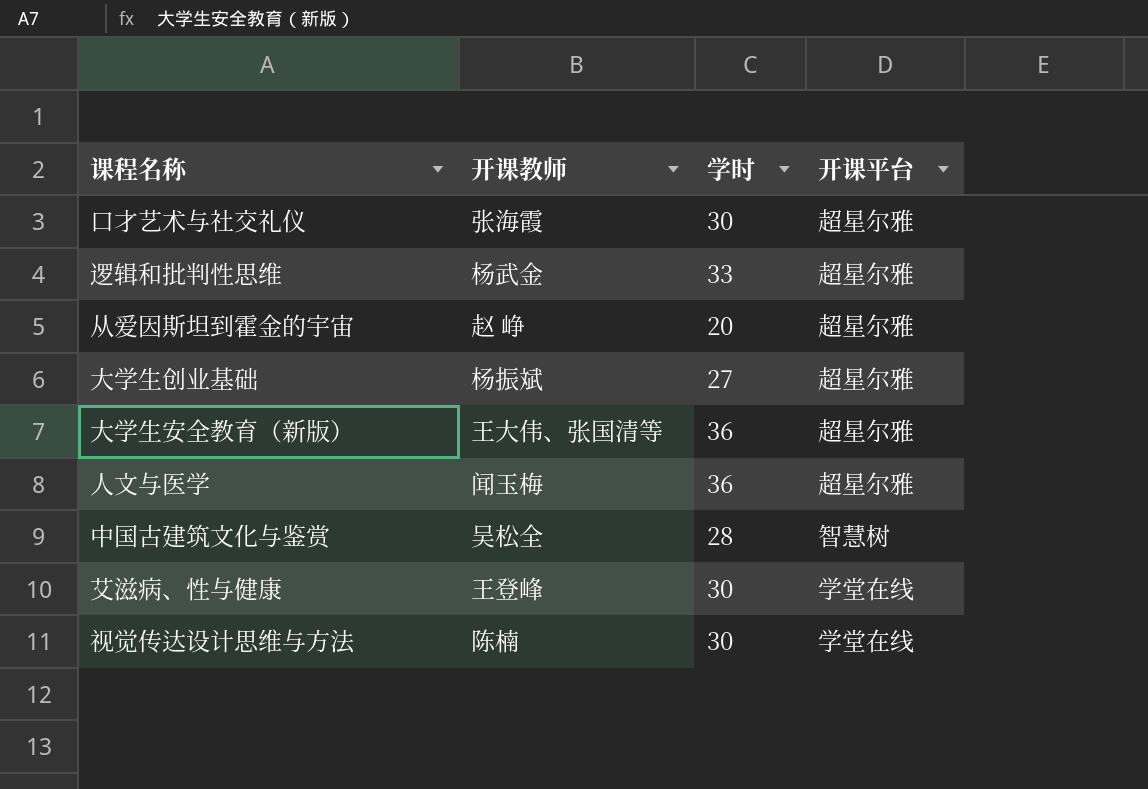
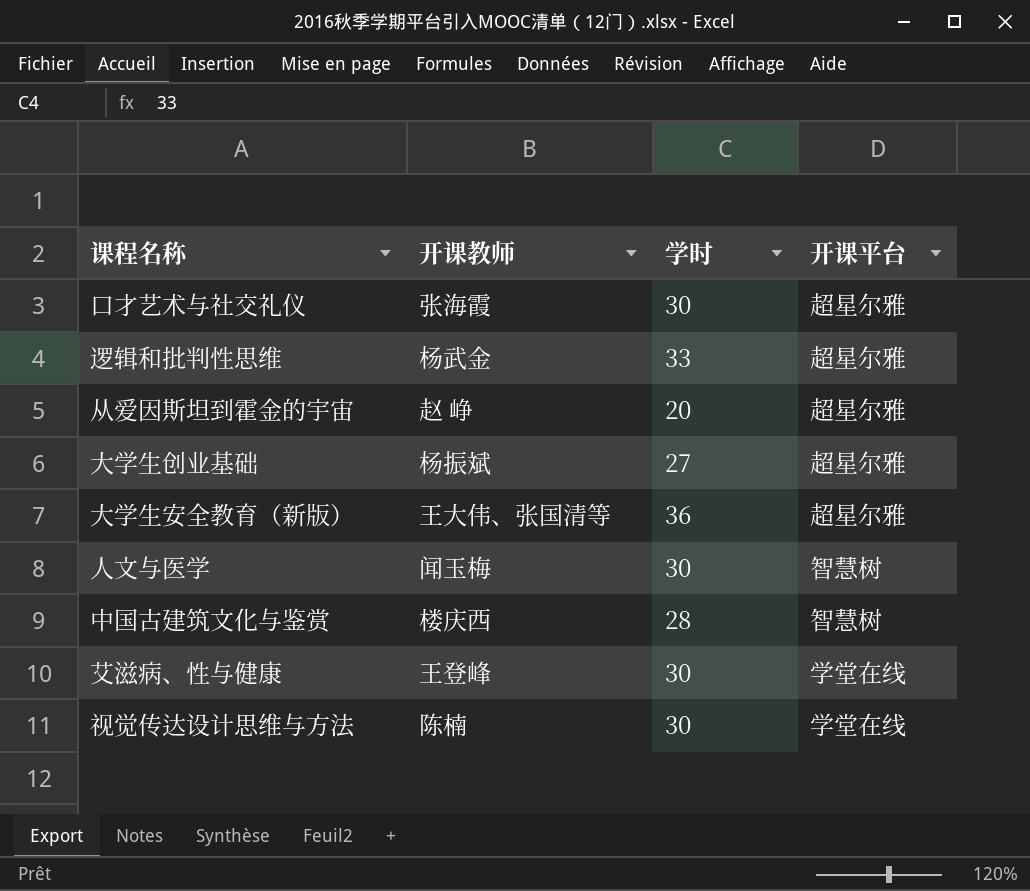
人文与医学 | 学时: 36 -> 30
人文与医学 | 开课平台: 超星尔雅 -> 智慧树
中国古建筑文化与鉴赏 | 开课教师: 吴松全 -> 楼庆西

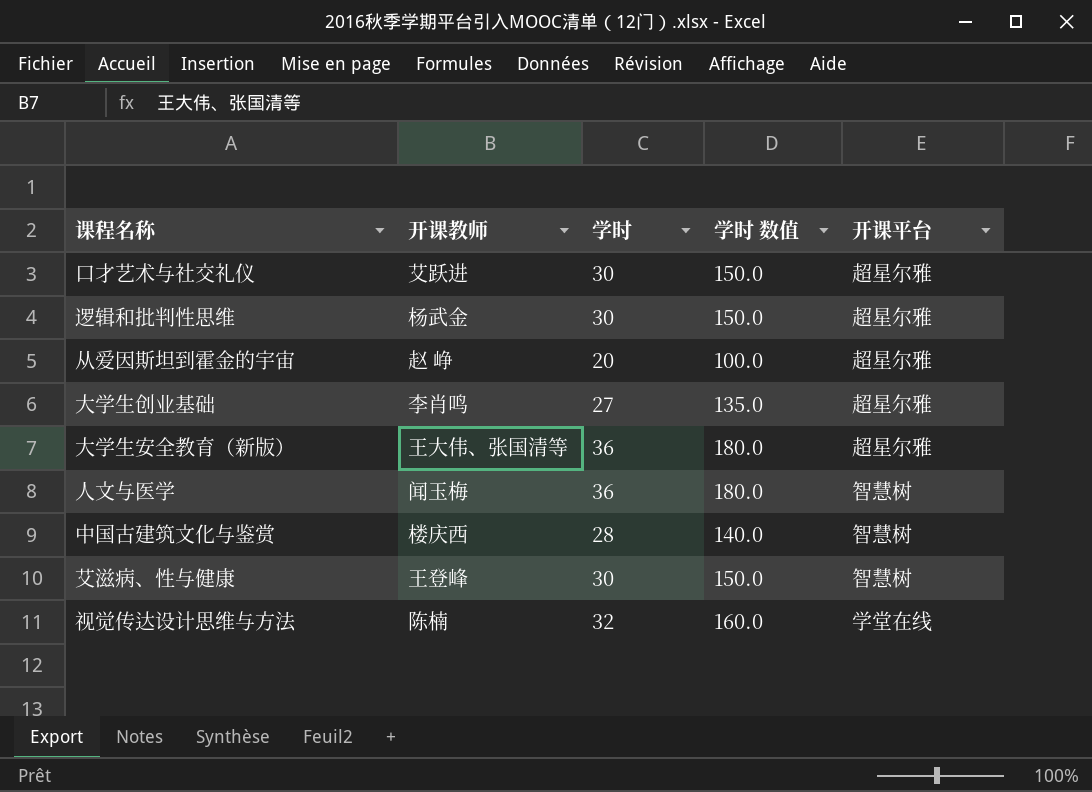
column 学时 数值 | formula: none -> [学时] * 5
口才艺术与社交礼仪 | 开课教师: 张海霞 -> 艾跃进
逻辑和批判性思维 | 学时: 33 -> 30
大学生创业基础 | 开课教师: 杨振斌 -> 李肖鸣
人文与医学 | 学时: 30 -> 36
艾滋病、性与健康 | 开课平台: 学堂在线 -> 智慧树
视觉传达设计思维与方法 | 学时: 30 -> 32

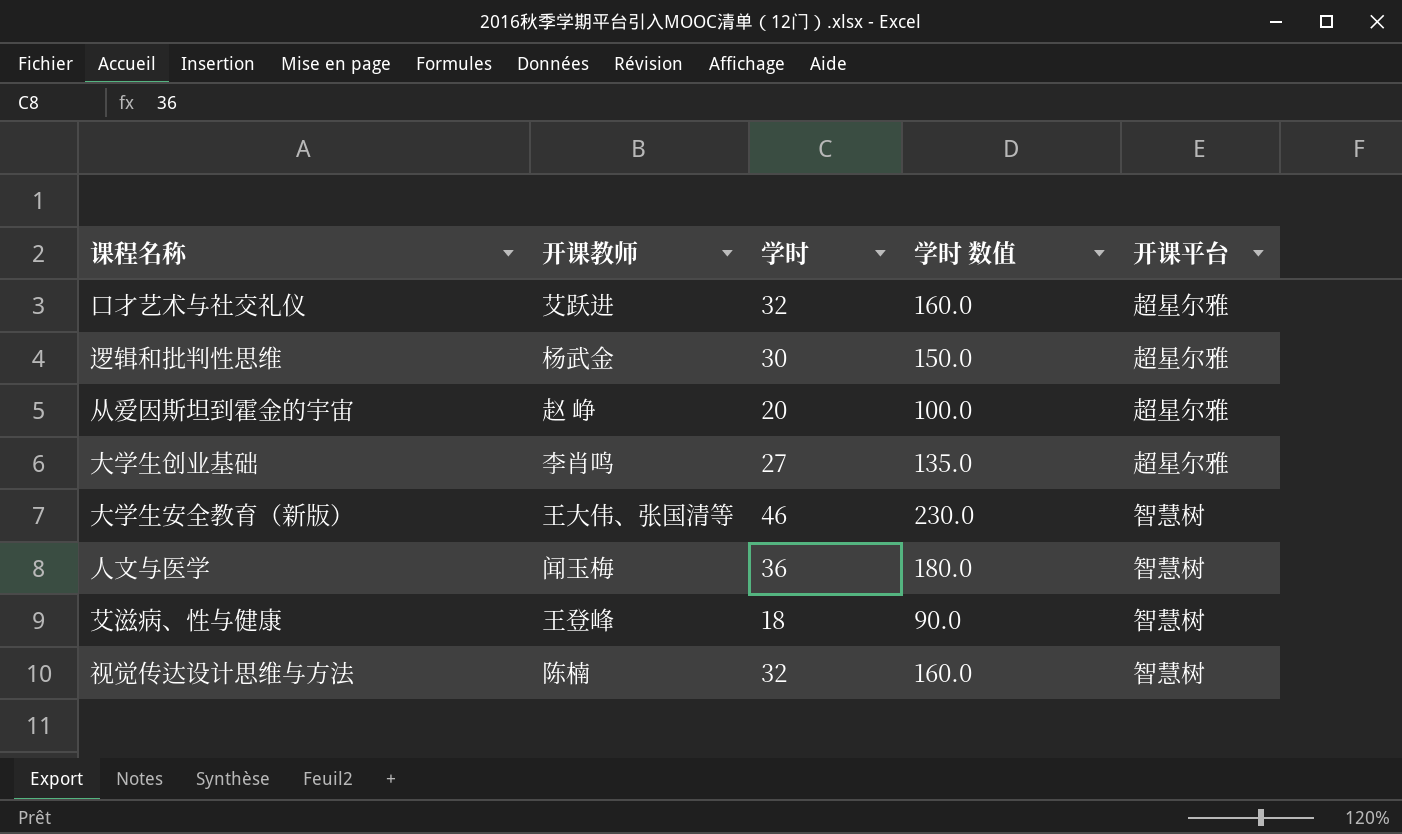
row 中国古建筑文化与鉴赏: 楼庆西 | 28 | 140.0 | 智慧树 -> none
口才艺术与社交礼仪 | 学时: 30 -> 32
口才艺术与社交礼仪 | 学时 数值: 150.0 -> 160.0
大学生安全教育（新版） | 学时: 36 -> 46
大学生安全教育（新版） | 学时 数值: 180.0 -> 230.0
大学生安全教育（新版） | 开课平台: 超星尔雅 -> 智慧树
艾滋病、性与健康 | 学时: 30 -> 18
艾滋病、性与健康 | 学时 数值: 150.0 -> 90.0
视觉传达设计思维与方法 | 开课平台: 学堂在线 -> 智慧树

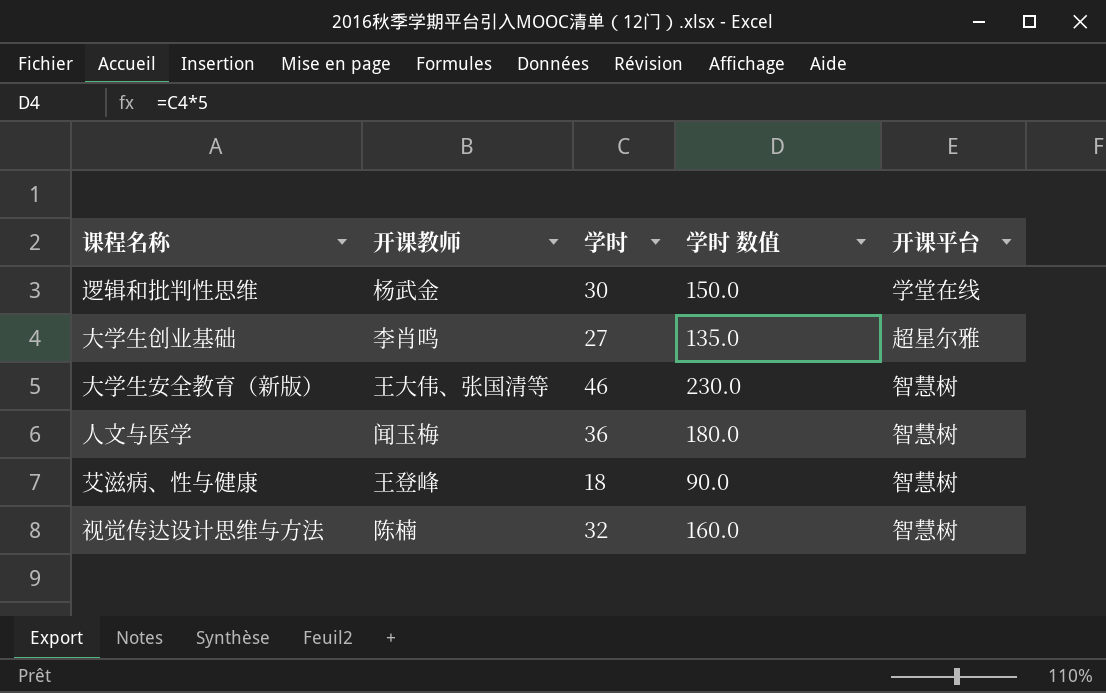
row 口才艺术与社交礼仪: 艾跃进 | 32 | 160.0 | 超星尔雅 -> none
row 从爱因斯坦到霍金的宇宙: 赵 峥 | 20 | 100.0 | 超星尔雅 -> none
逻辑和批判性思维 | 开课平台: 超星尔雅 -> 学堂在线

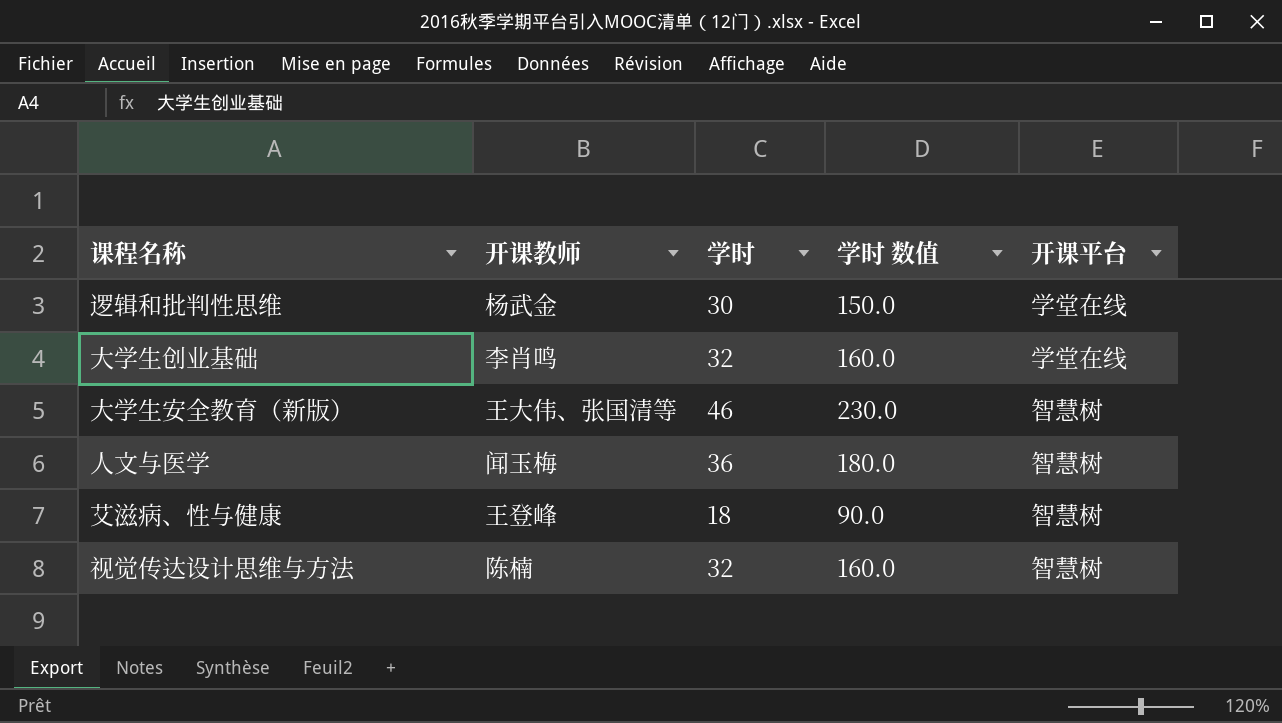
大学生创业基础 | 学时: 27 -> 32
大学生创业基础 | 学时 数值: 135.0 -> 160.0
大学生创业基础 | 开课平台: 超星尔雅 -> 学堂在线

